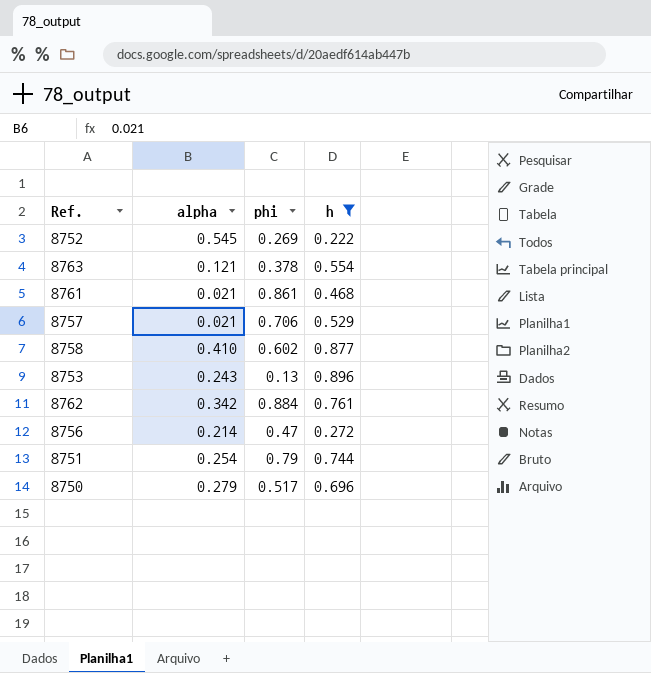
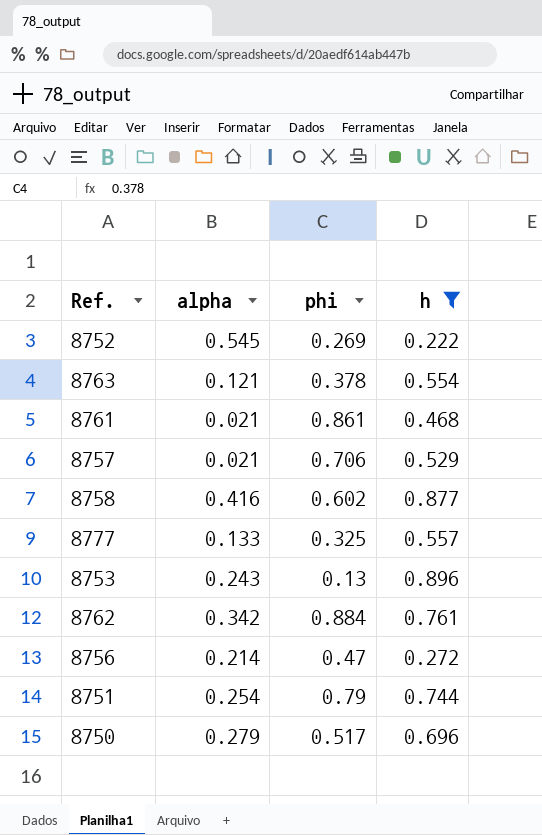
8758 | alpha: 0.410 -> 0.416
row 8777: none -> 0.133 | 0.325 | 0.557

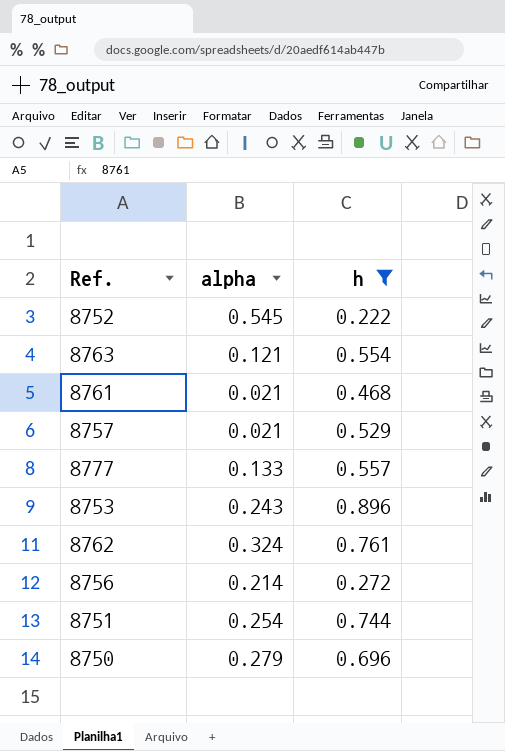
column phi | position: 3 -> none
row 8758: 0.416 | 0.602 | 0.877 -> none
8762 | alpha: 0.342 -> 0.324

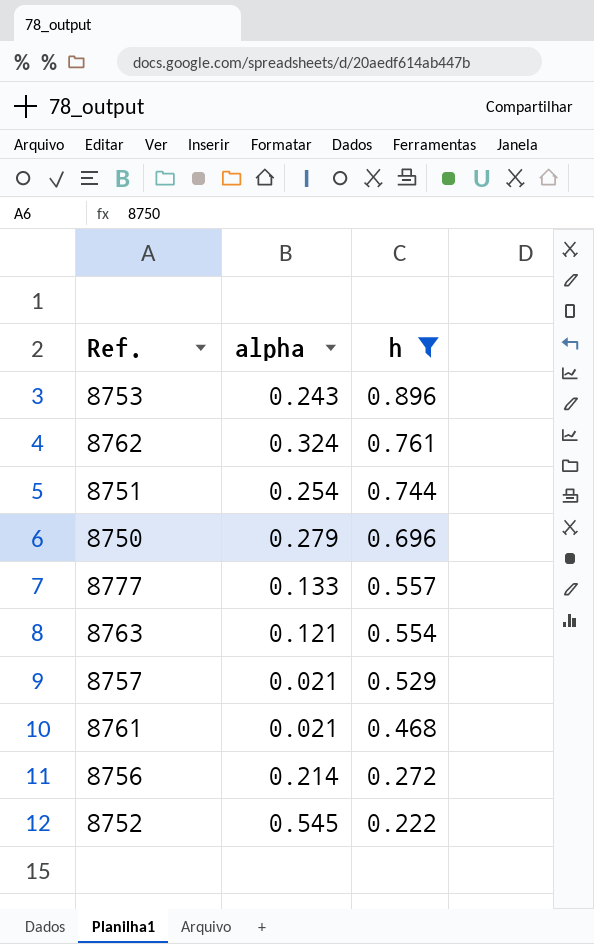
row order: none -> h descending

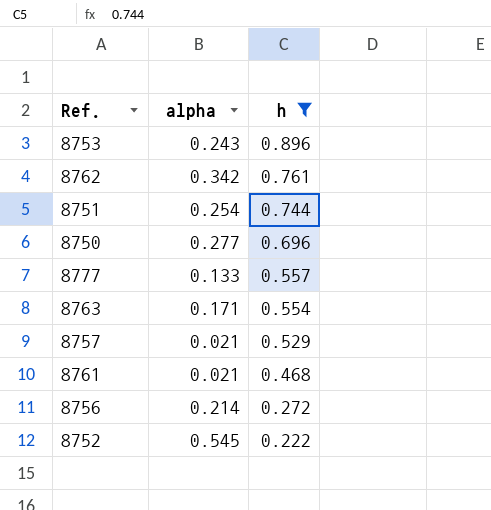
8762 | alpha: 0.324 -> 0.342
8750 | alpha: 0.279 -> 0.277
8763 | alpha: 0.121 -> 0.171

